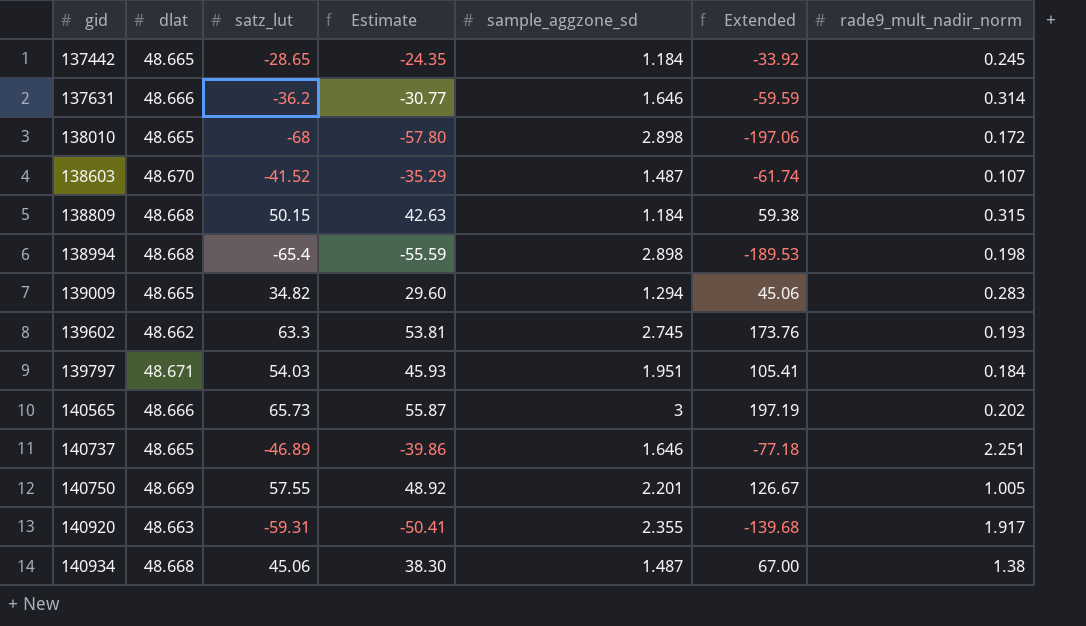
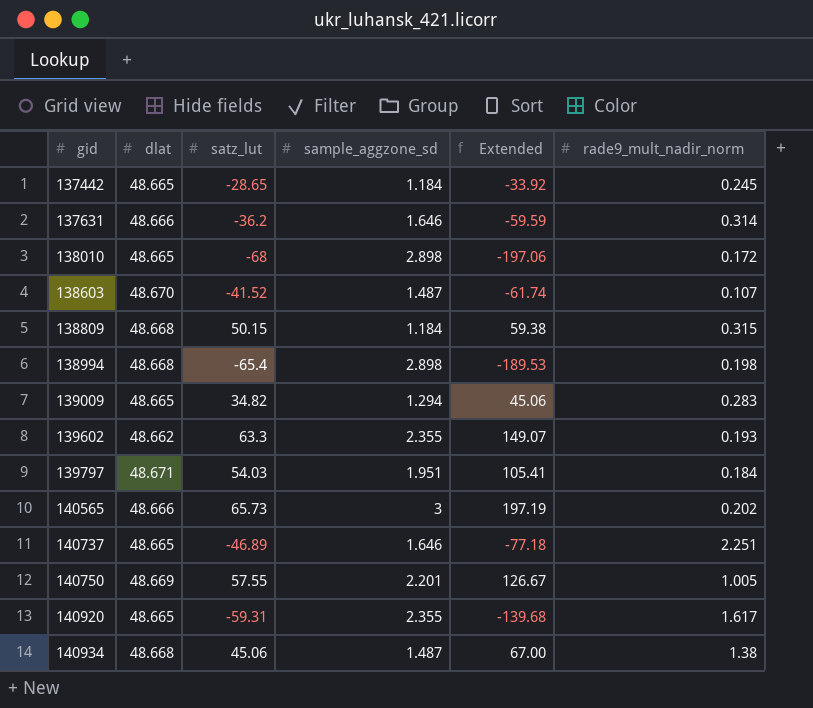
column Estimate | formula: [satz_lut] * 0.85 -> none
139602 | sample_aggzone_sd: 2.745 -> 2.355
139602 | Extended: 173.76 -> 149.07
140920 | dlat: 48.663 -> 48.665
140920 | rade9_mult_nadir_norm: 1.917 -> 1.617

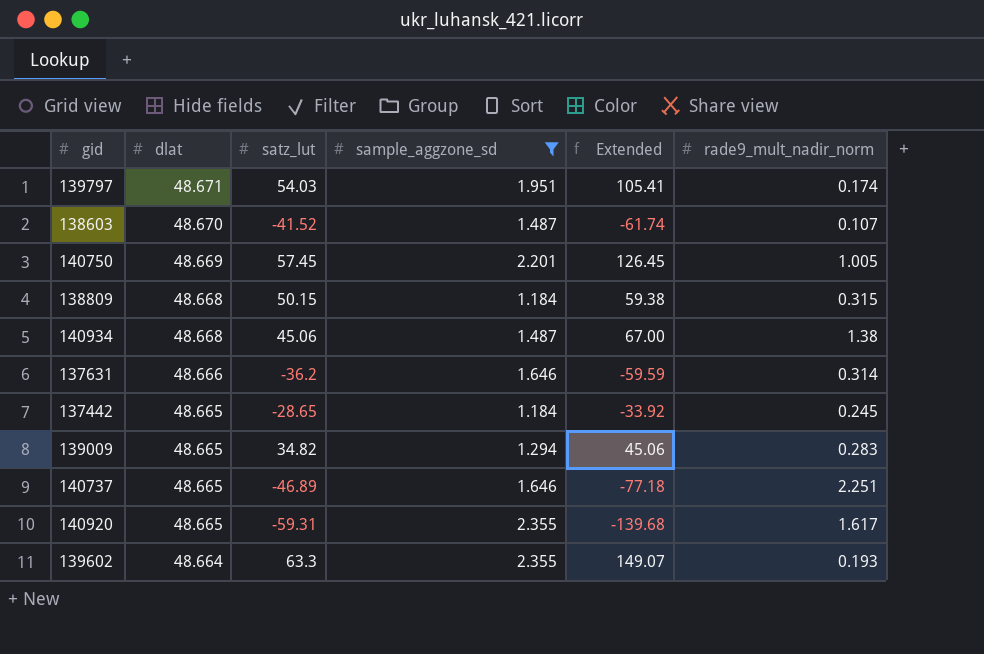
filter: none -> sample_aggzone_sd <= 2.355
row order: gid ascending -> dlat descending
139797 | rade9_mult_nadir_norm: 0.184 -> 0.174
140750 | satz_lut: 57.55 -> 57.45
140750 | Extended: 126.67 -> 126.45
139602 | dlat: 48.662 -> 48.664

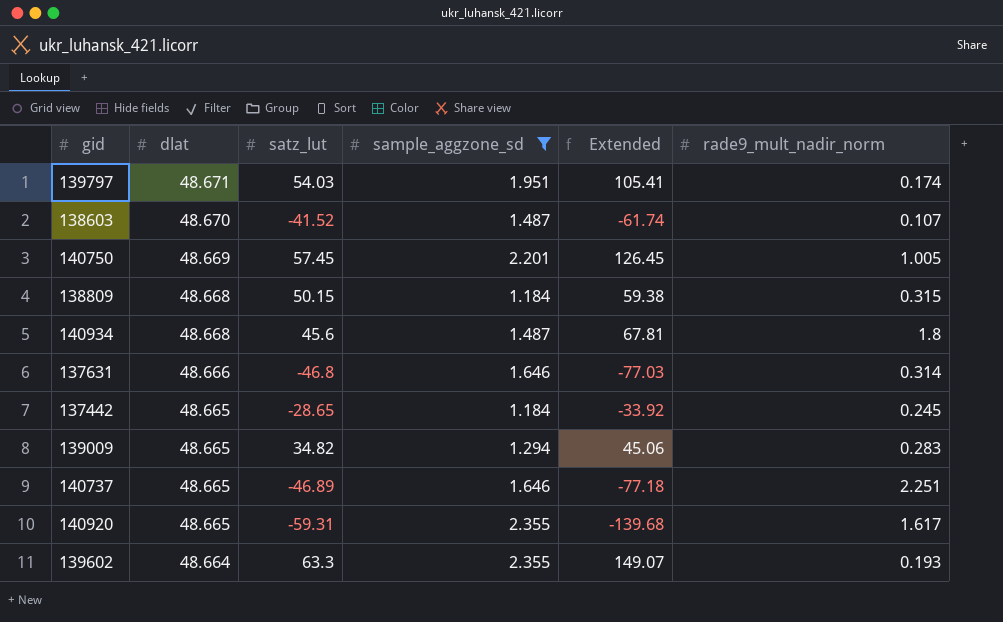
140934 | satz_lut: 45.06 -> 45.6
140934 | Extended: 67.00 -> 67.81
140934 | rade9_mult_nadir_norm: 1.38 -> 1.8
137631 | satz_lut: -36.2 -> -46.8
137631 | Extended: -59.59 -> -77.03

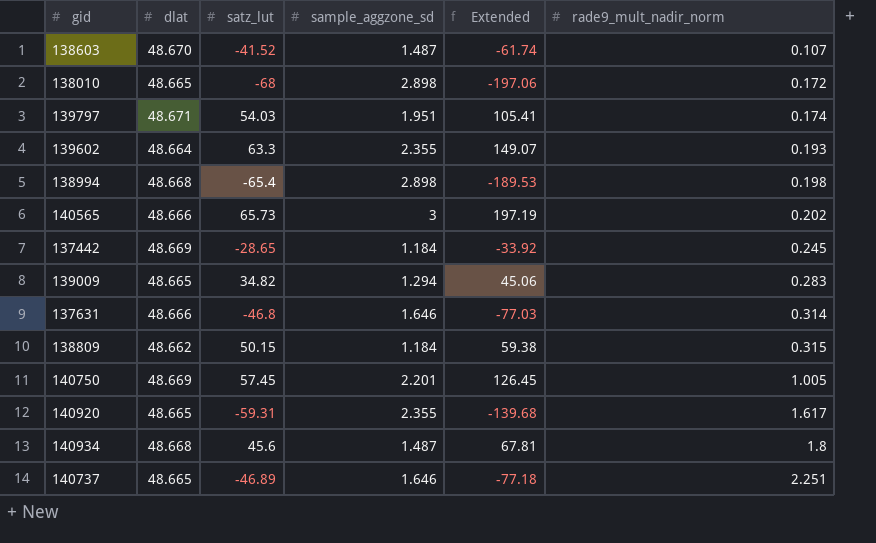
filter: sample_aggzone_sd <= 2.355 -> none
row order: dlat descending -> rade9_mult_nadir_norm ascending
137442 | dlat: 48.665 -> 48.669
138809 | dlat: 48.668 -> 48.662

